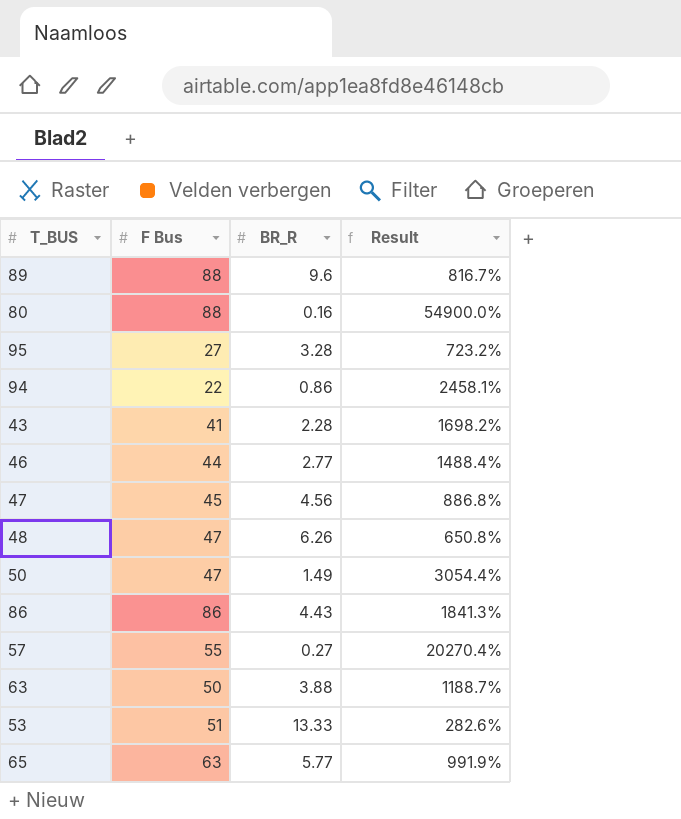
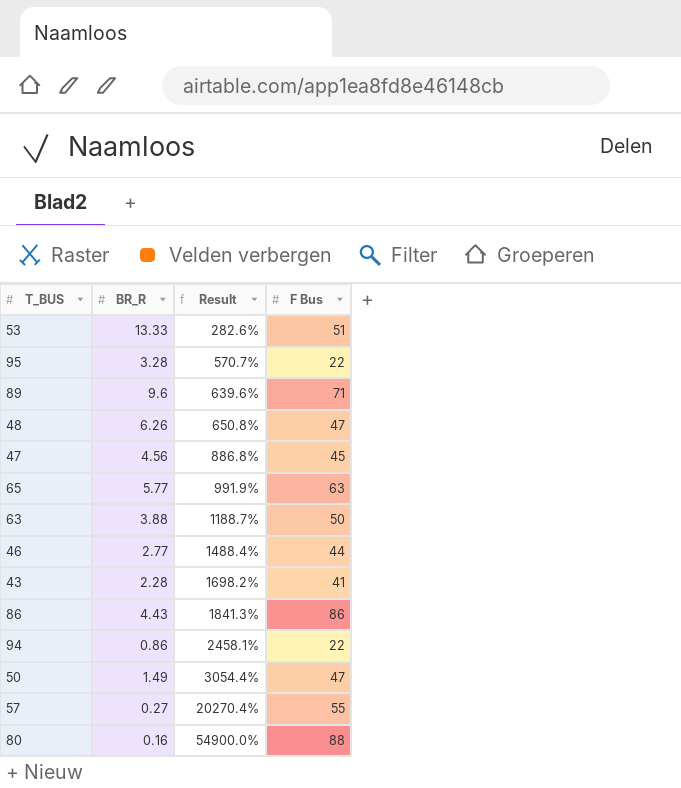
row order: none -> Result ascending
column F Bus | position: 2 -> 4
95 | Result: 723.2% -> 570.7%
95 | F Bus: 27 -> 22
89 | Result: 816.7% -> 639.6%
89 | F Bus: 88 -> 71

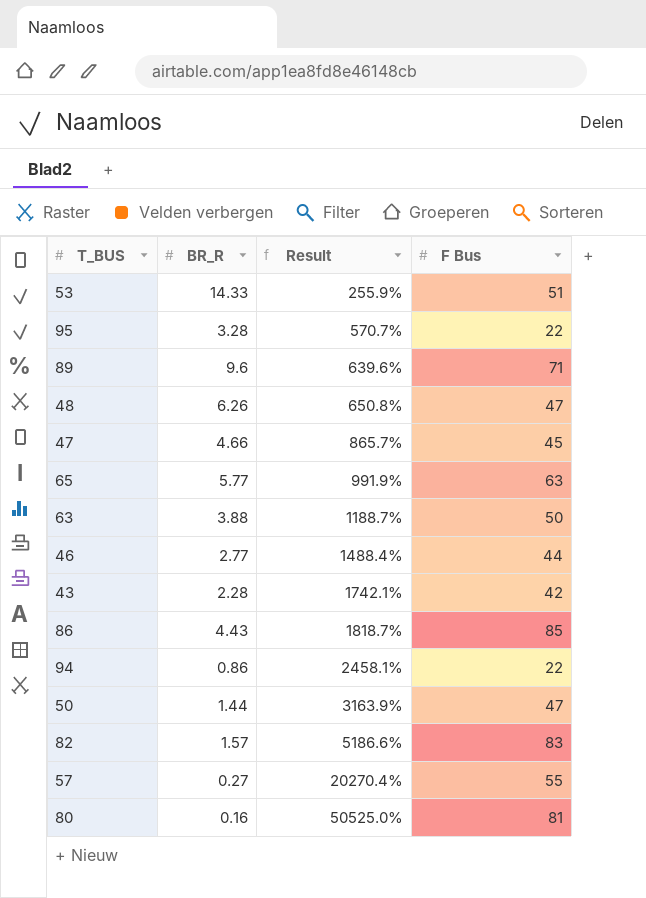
53 | BR_R: 13.33 -> 14.33
53 | Result: 282.6% -> 255.9%
47 | BR_R: 4.56 -> 4.66
47 | Result: 886.8% -> 865.7%
43 | Result: 1698.2% -> 1742.1%
43 | F Bus: 41 -> 42
86 | Result: 1841.3% -> 1818.7%
86 | F Bus: 86 -> 85
50 | BR_R: 1.49 -> 1.44
50 | Result: 3054.4% -> 3163.9%
row 82: none -> 1.57 | 5186.6% | 83
80 | Result: 54900.0% -> 50525.0%
80 | F Bus: 88 -> 81

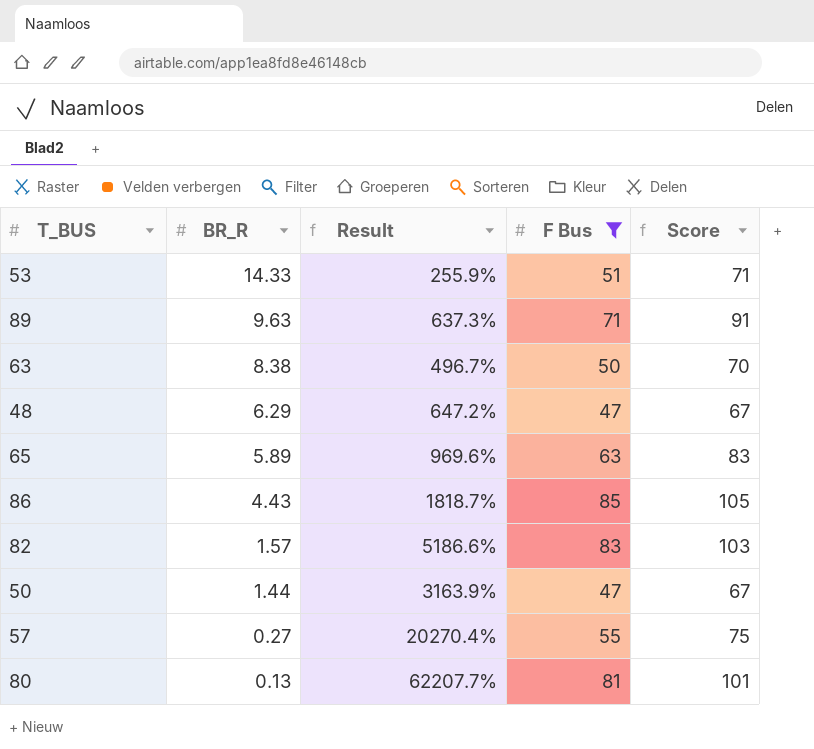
filter: none -> F Bus >= 47
row order: Result ascending -> BR_R descending
column Score | formula: none -> [F Bus] + 20
89 | BR_R: 9.6 -> 9.63
89 | Result: 639.6% -> 637.3%
63 | BR_R: 3.88 -> 8.38
63 | Result: 1188.7% -> 496.7%
48 | BR_R: 6.26 -> 6.29
48 | Result: 650.8% -> 647.2%
65 | BR_R: 5.77 -> 5.89
65 | Result: 991.9% -> 969.6%
80 | BR_R: 0.16 -> 0.13
80 | Result: 50525.0% -> 62207.7%

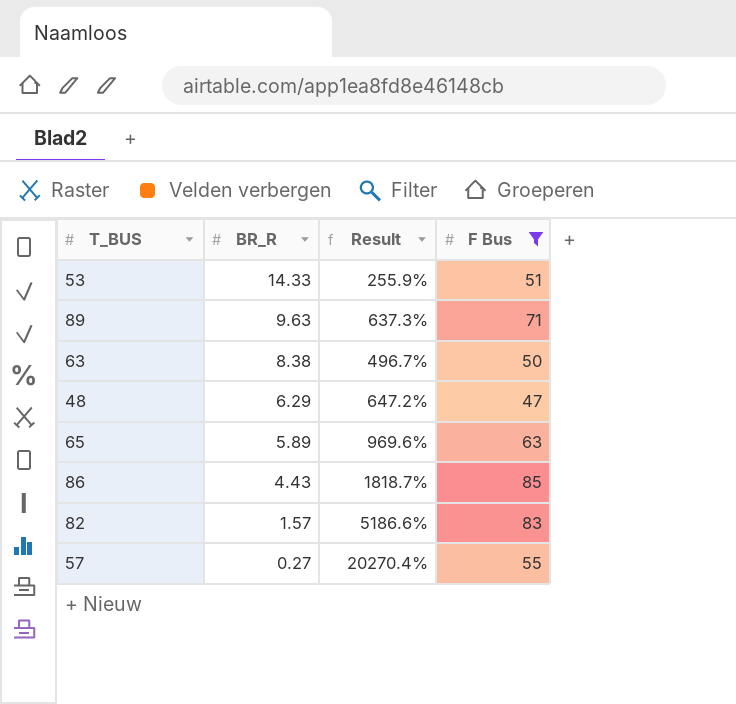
column Score | formula: [F Bus] + 20 -> none
row 50: 1.44 | 3163.9% | 47 | 67 -> none
row 80: 0.13 | 62207.7% | 81 | 101 -> none

